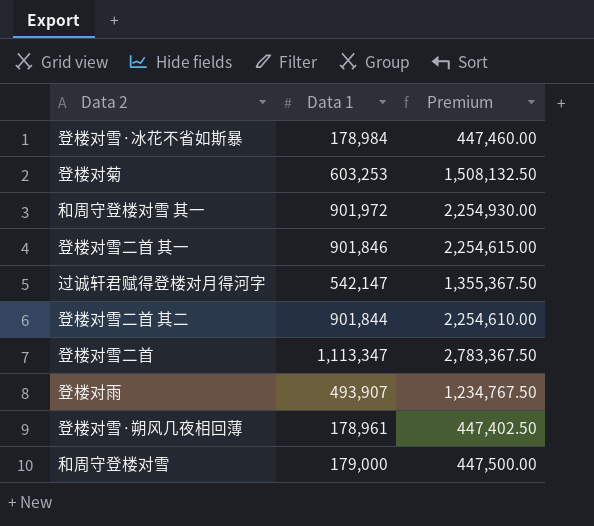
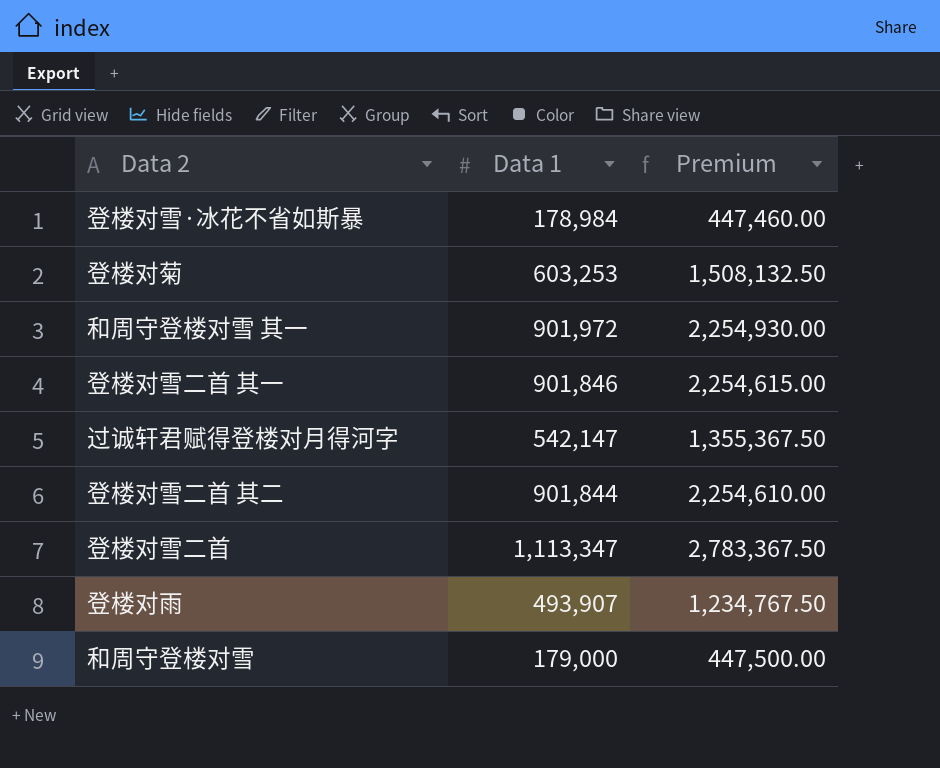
row 登楼对雪·朔风几夜相回薄: 178,961 | 447,402.50 -> none

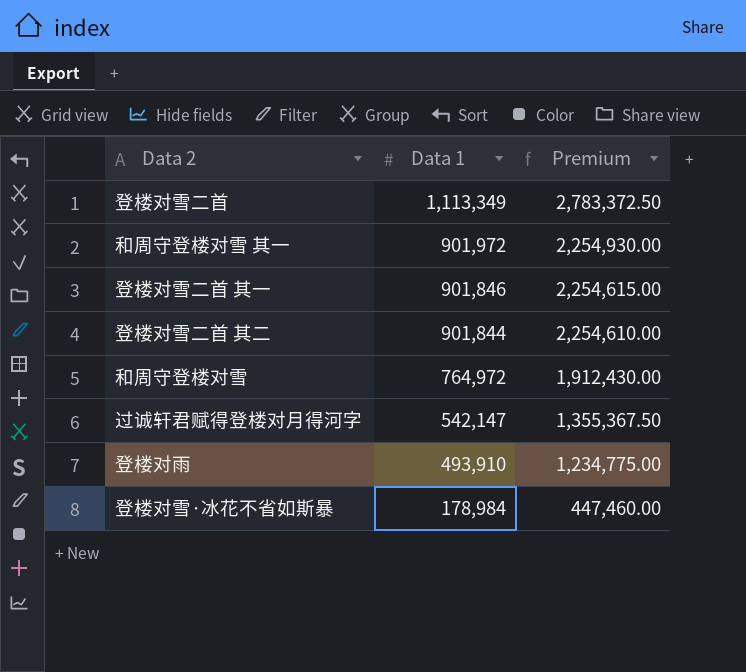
row order: none -> Data 1 descending
row 登楼对菊: 603,253 | 1,508,132.50 -> none
登楼对雪二首 | Data 1: 1,113,347 -> 1,113,349
登楼对雪二首 | Premium: 2,783,367.50 -> 2,783,372.50
和周守登楼对雪 | Data 1: 179,000 -> 764,972
和周守登楼对雪 | Premium: 447,500.00 -> 1,912,430.00
登楼对雨 | Data 1: 493,907 -> 493,910
登楼对雨 | Premium: 1,234,767.50 -> 1,234,775.00

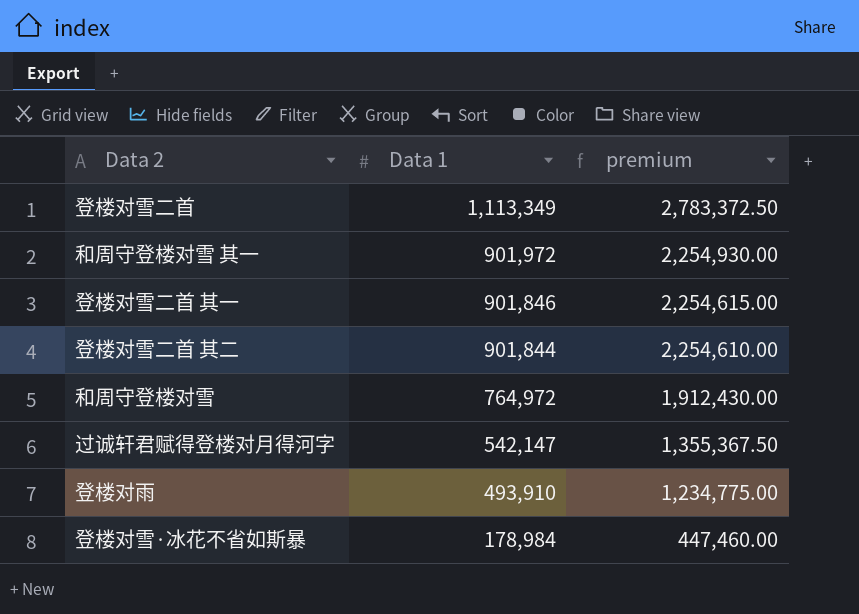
column name: Premium -> premium

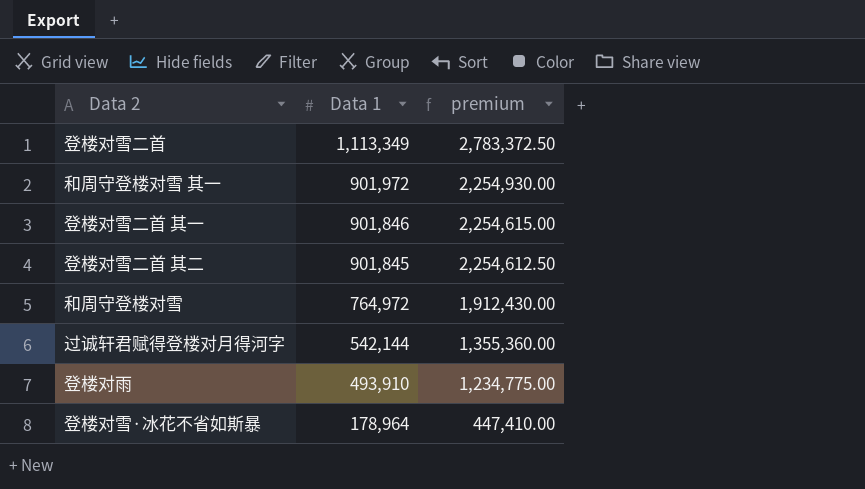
登楼对雪二首 其二 | Data 1: 901,844 -> 901,845
登楼对雪二首 其二 | premium: 2,254,610.00 -> 2,254,612.50
过诚轩君赋得登楼对月得河字 | Data 1: 542,147 -> 542,144
过诚轩君赋得登楼对月得河字 | premium: 1,355,367.50 -> 1,355,360.00
登楼对雪·冰花不省如斯暴 | Data 1: 178,984 -> 178,964
登楼对雪·冰花不省如斯暴 | premium: 447,460.00 -> 447,410.00

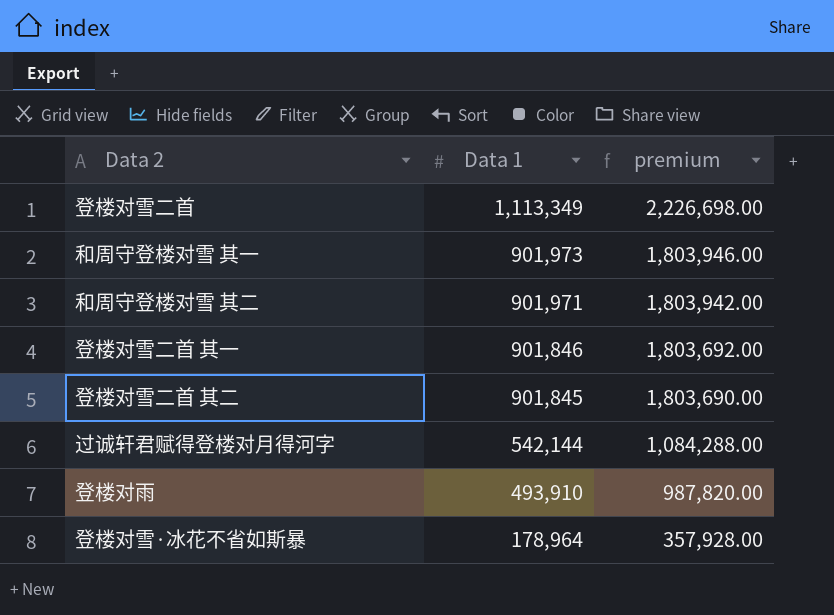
column premium | formula: [Data 1] * 2.5 -> [Data 1] * 2
row 和周守登楼对雪: 764,972 | 1,912,430.00 -> none
和周守登楼对雪 其一 | Data 1: 901,972 -> 901,973
row 和周守登楼对雪 其二: none -> 901,971 | 1,803,942.00

